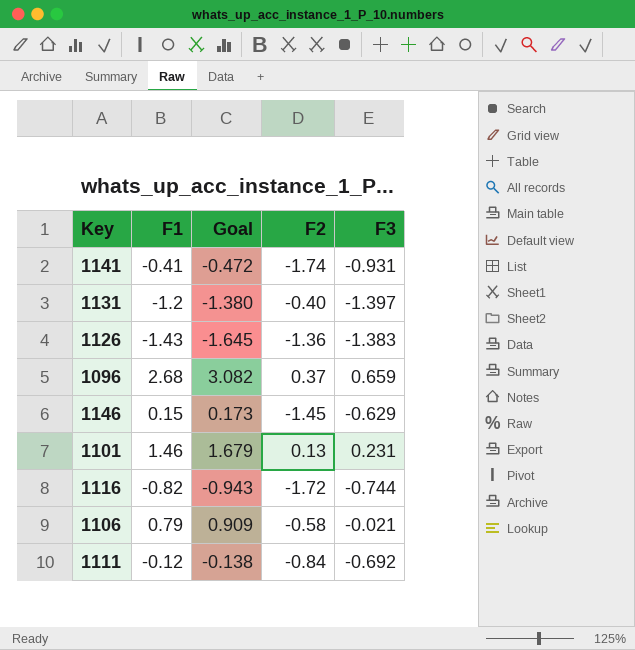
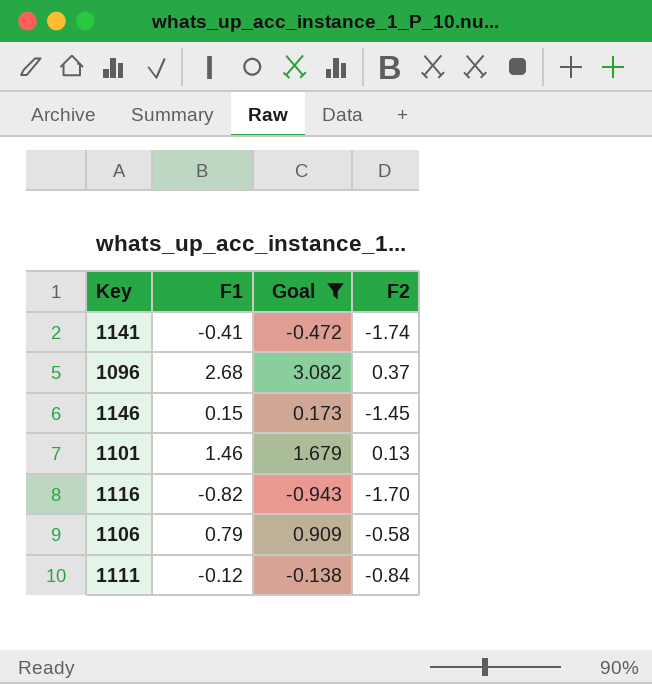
filter: none -> Goal >= -0.943
column F3 | position: 5 -> none
1116 | F2: -1.72 -> -1.70

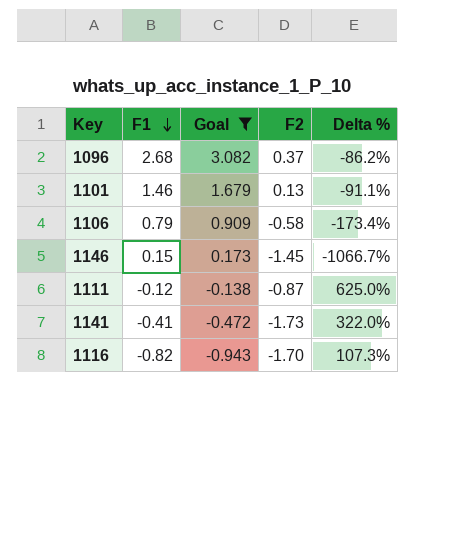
row order: none -> F1 descending
column Delta % | formula: none -> ([F2] - [F1]) / [F1]
1111 | F2: -0.84 -> -0.87
1141 | F2: -1.74 -> -1.73

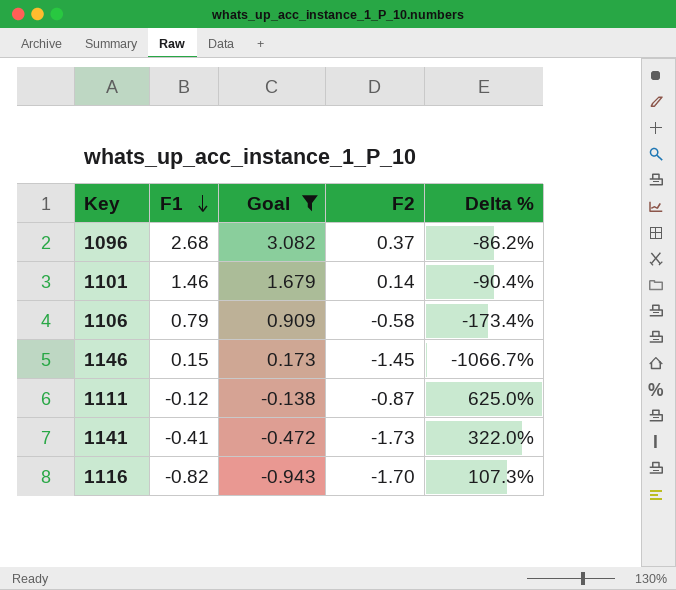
1101 | F2: 0.13 -> 0.14
1101 | Delta %: -91.1% -> -90.4%

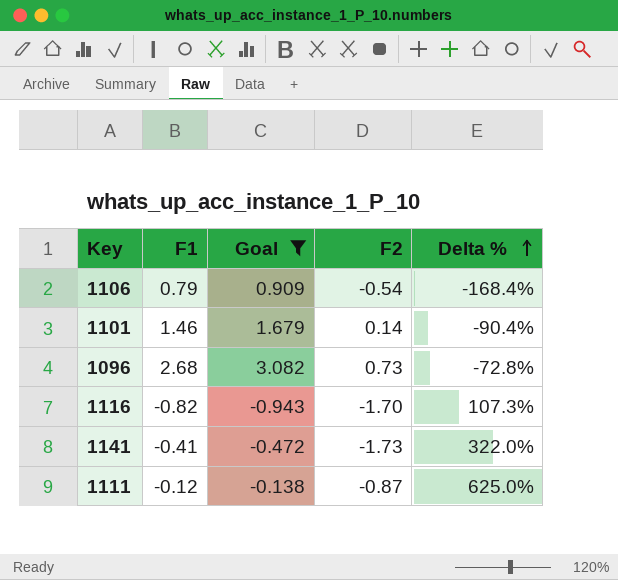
row order: F1 descending -> Delta % ascending
row 1146: 0.15 | 0.173 | -1.45 | -1066.7% -> none
1106 | F2: -0.58 -> -0.54
1106 | Delta %: -173.4% -> -168.4%
1096 | F2: 0.37 -> 0.73
1096 | Delta %: -86.2% -> -72.8%

